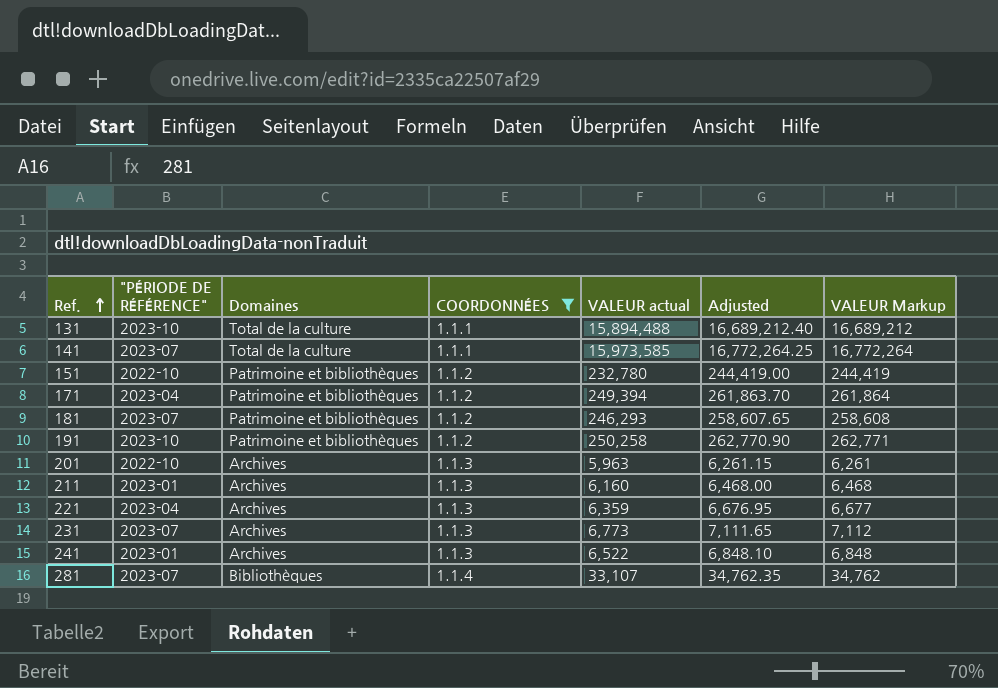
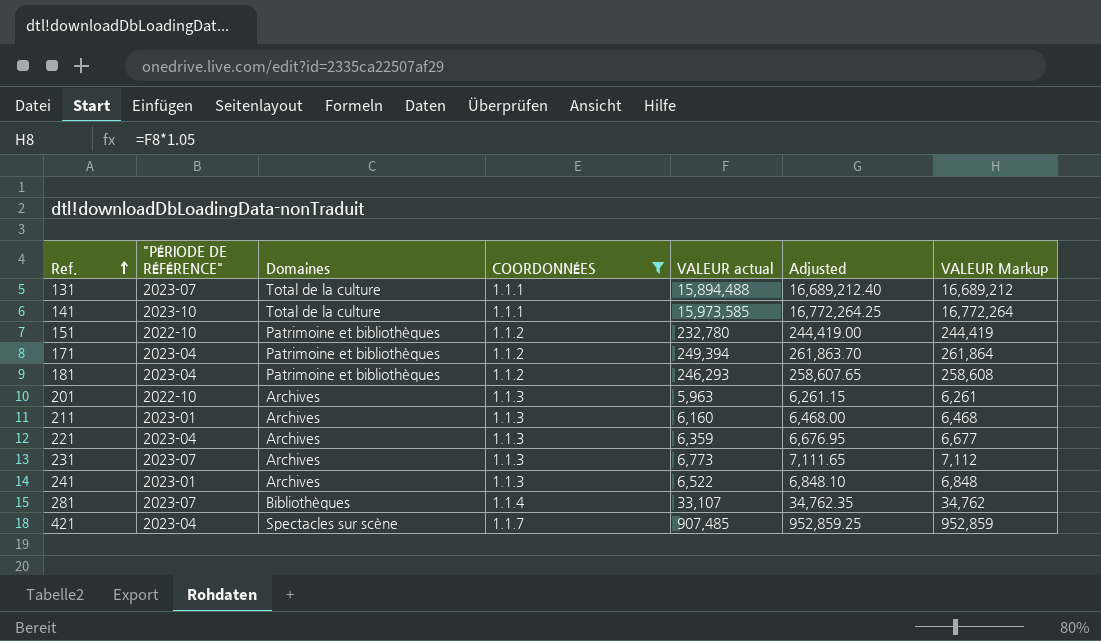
row 191: 2023-10 | Patrimoine et bibliothèques | 1.1.2 | 250,258 | 262,770.90 | 262,771 -> none
131 | "PÉRIODE DE RÉFÉRENCE": 2023-10 -> 2023-07
141 | "PÉRIODE DE RÉFÉRENCE": 2023-07 -> 2023-10
181 | "PÉRIODE DE RÉFÉRENCE": 2023-07 -> 2023-04
row 421: none -> 2023-04 | Spectacles sur scène | 1.1.7 | 907,485 | 952,859.25 | 952,859

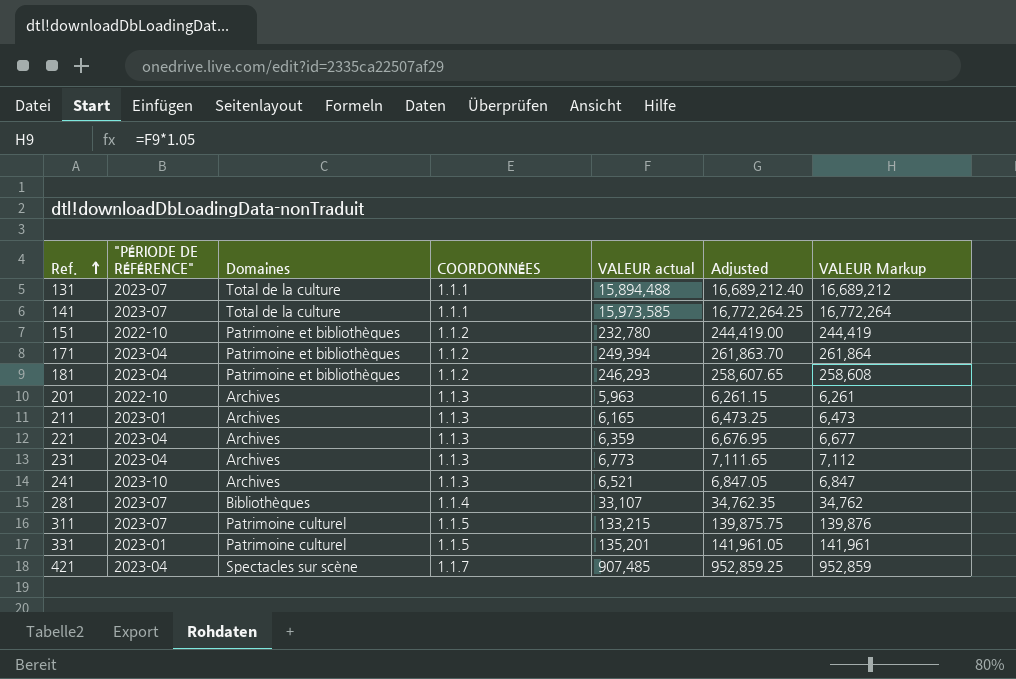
filter: COORDONNÉES != 1.1.5 -> none
141 | "PÉRIODE DE RÉFÉRENCE": 2023-10 -> 2023-07
211 | VALEUR actual: 6,160 -> 6,165
211 | Adjusted: 6,468.00 -> 6,473.25
211 | VALEUR Markup: 6,468 -> 6,473
231 | "PÉRIODE DE RÉFÉRENCE": 2023-07 -> 2023-04
241 | "PÉRIODE DE RÉFÉRENCE": 2023-01 -> 2023-10
241 | VALEUR actual: 6,522 -> 6,521
241 | Adjusted: 6,848.10 -> 6,847.05
241 | VALEUR Markup: 6,848 -> 6,847

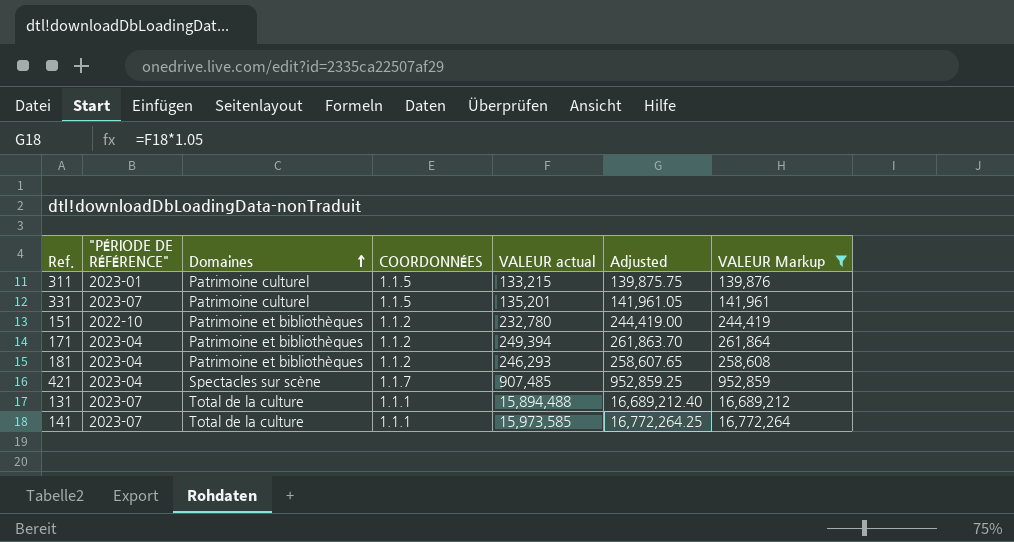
filter: none -> VALEUR Markup >= 139,876
row order: Ref. ascending -> Domaines ascending
311 | "PÉRIODE DE RÉFÉRENCE": 2023-07 -> 2023-01
331 | "PÉRIODE DE RÉFÉRENCE": 2023-01 -> 2023-07

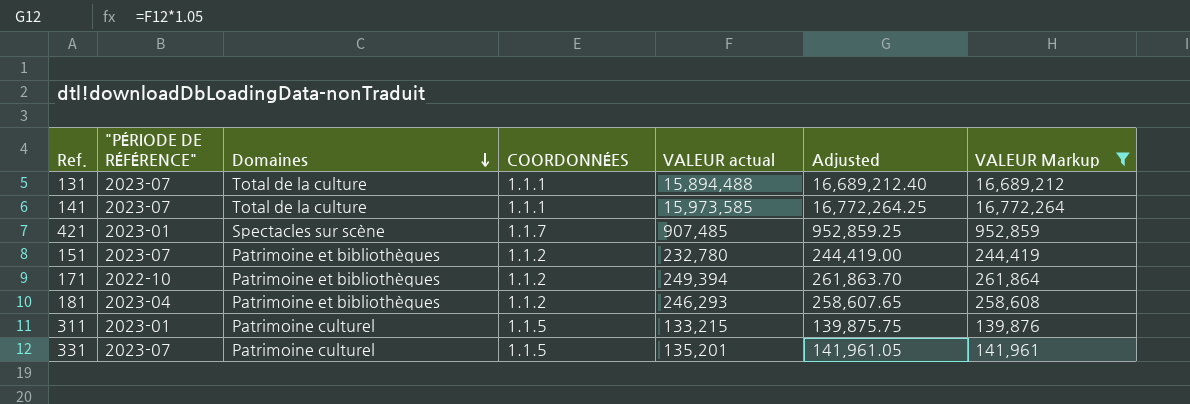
row order: Domaines ascending -> Domaines descending
421 | "PÉRIODE DE RÉFÉRENCE": 2023-04 -> 2023-01
151 | "PÉRIODE DE RÉFÉRENCE": 2022-10 -> 2023-07
171 | "PÉRIODE DE RÉFÉRENCE": 2023-04 -> 2022-10

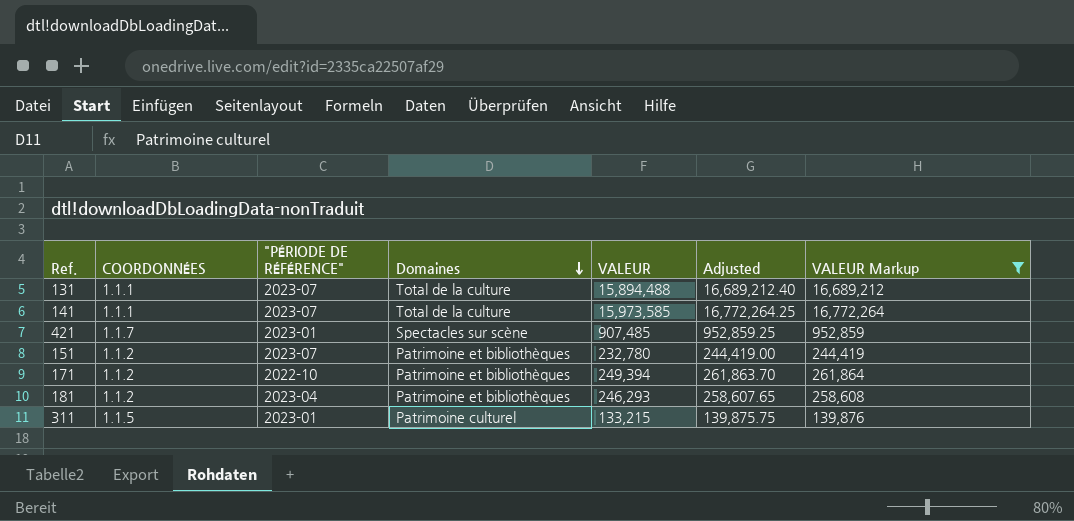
column COORDONNÉES | position: 4 -> 2
column name: VALEUR actual -> VALEUR
row 331: 2023-07 | Patrimoine culturel | 1.1.5 | 135,201 | 141,961.05 | 141,961 -> none

